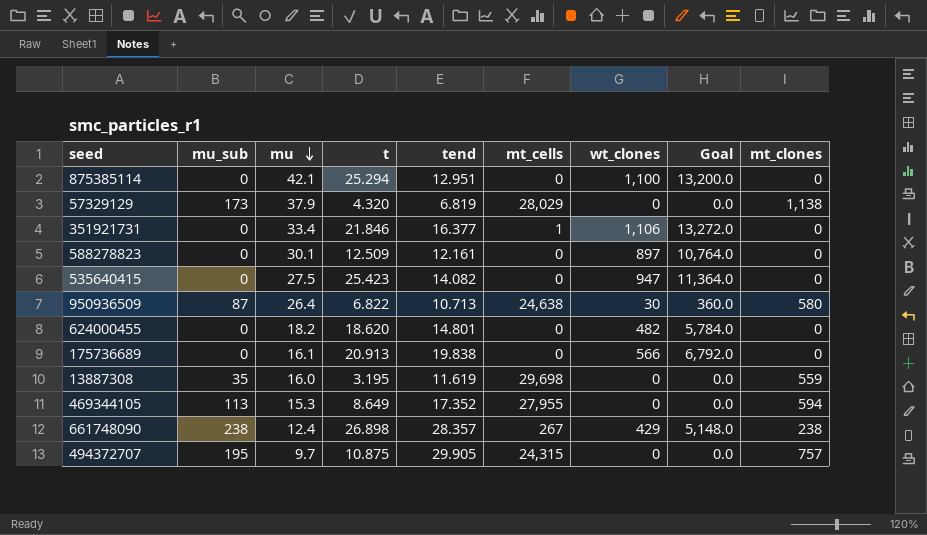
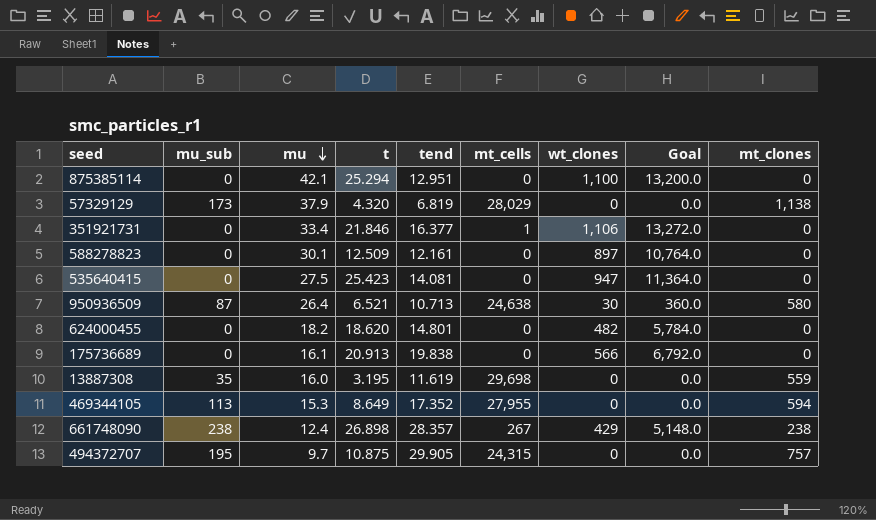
535640415 | tend: 14.082 -> 14.081
950936509 | t: 6.822 -> 6.521

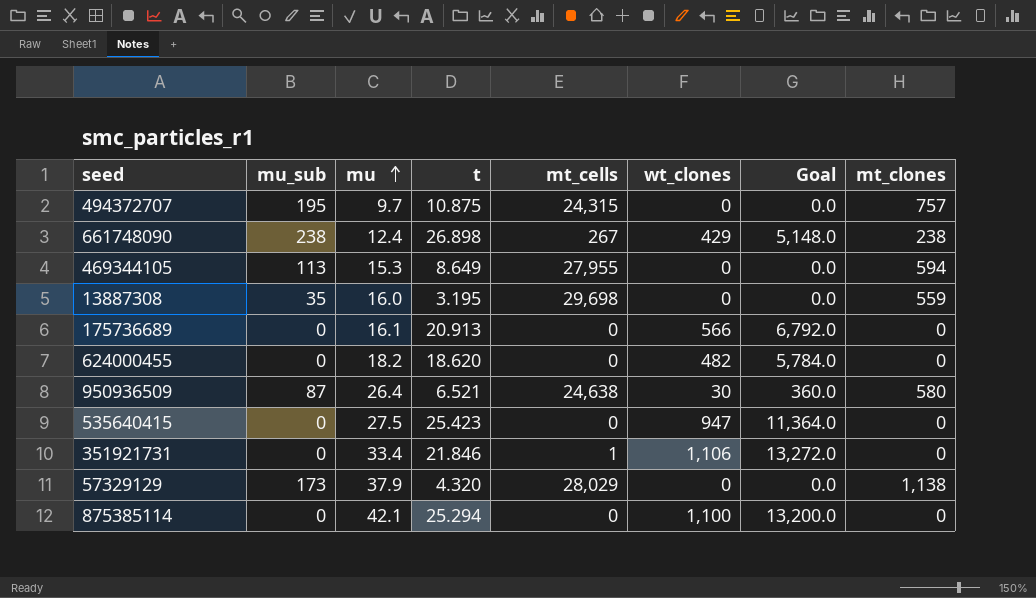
row order: mu descending -> mu ascending
column tend | position: 5 -> none
row 588278823: 0 | 30.1 | 12.509 | 12.161 | 0 | 897 | 10,764.0 | 0 -> none

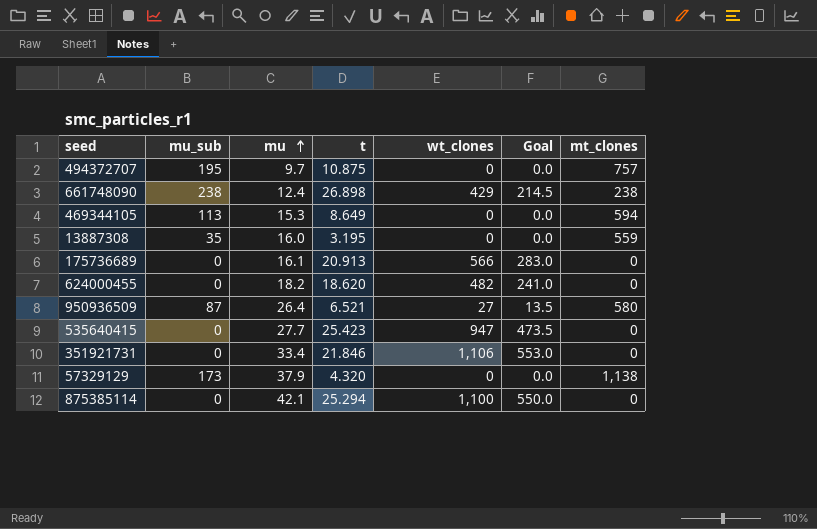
column mt_cells | position: 5 -> none
column Goal | formula: [wt_clones] * 12 -> [wt_clones] * 0.5
950936509 | wt_clones: 30 -> 27
535640415 | mu: 27.5 -> 27.7

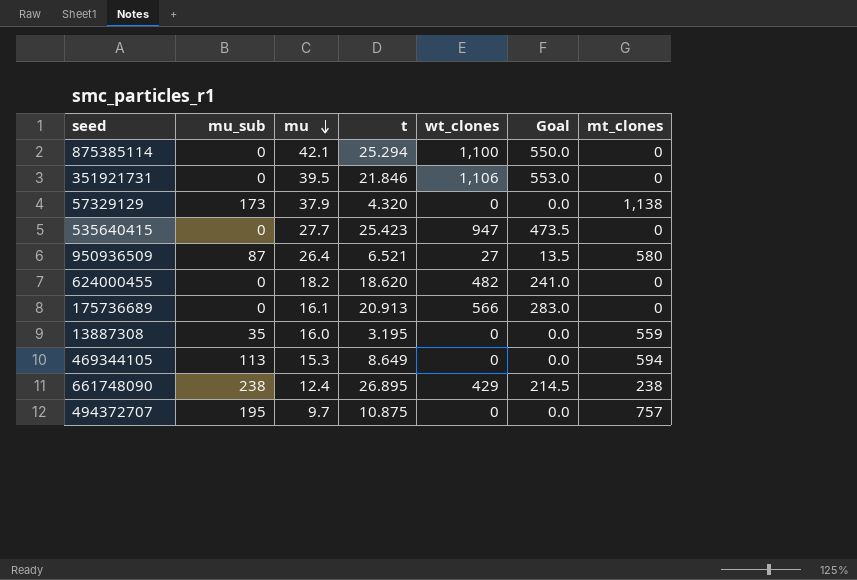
row order: mu ascending -> mu descending
351921731 | mu: 33.4 -> 39.5
661748090 | t: 26.898 -> 26.895

